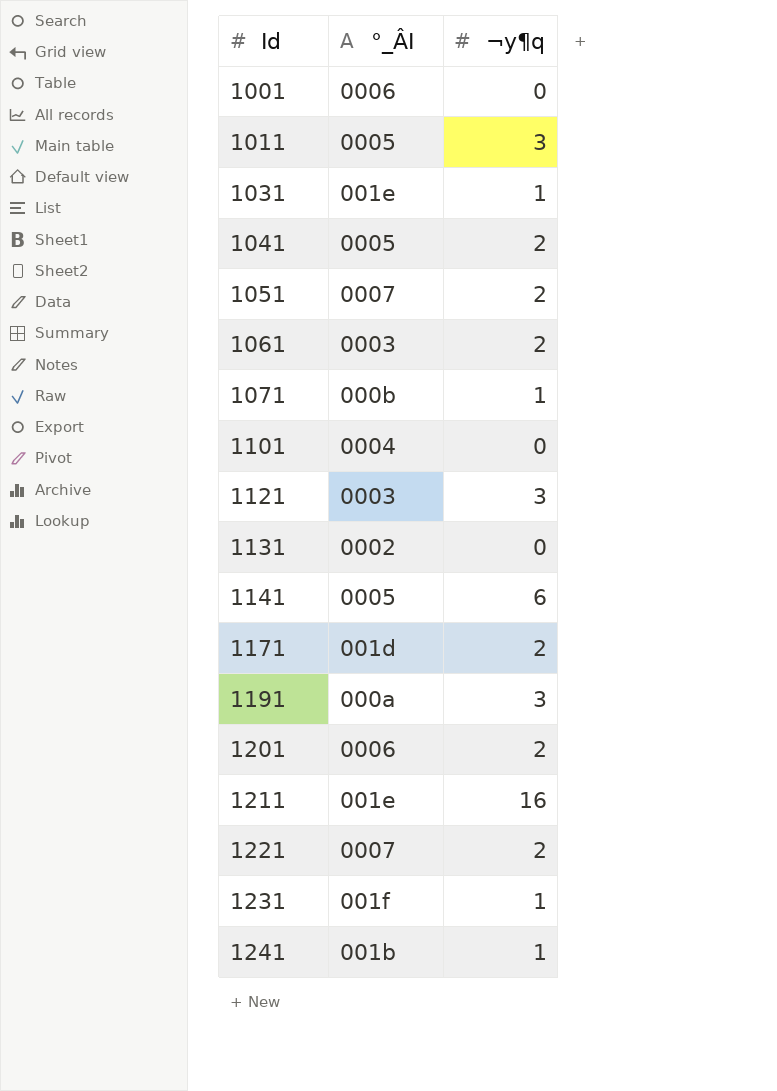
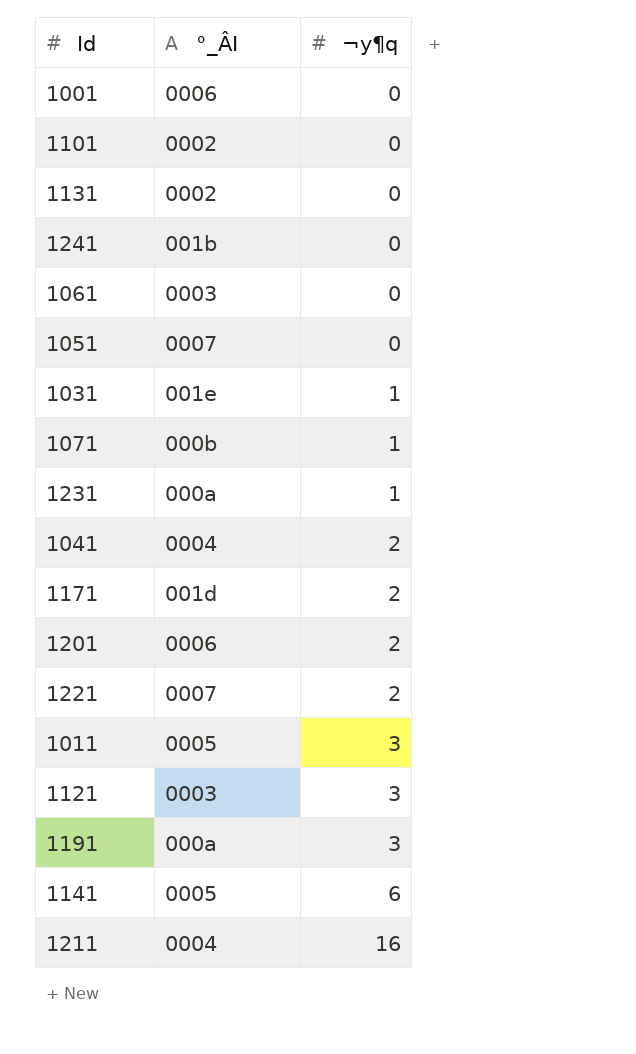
row order: Id ascending -> ¬y¶q ascending
1101 | °_ÂI: 0004 -> 0002
1241 | ¬y¶q: 1 -> 0
1061 | ¬y¶q: 2 -> 0
1051 | ¬y¶q: 2 -> 0
1231 | °_ÂI: 001f -> 000a
1041 | °_ÂI: 0005 -> 0004
1211 | °_ÂI: 001e -> 0004

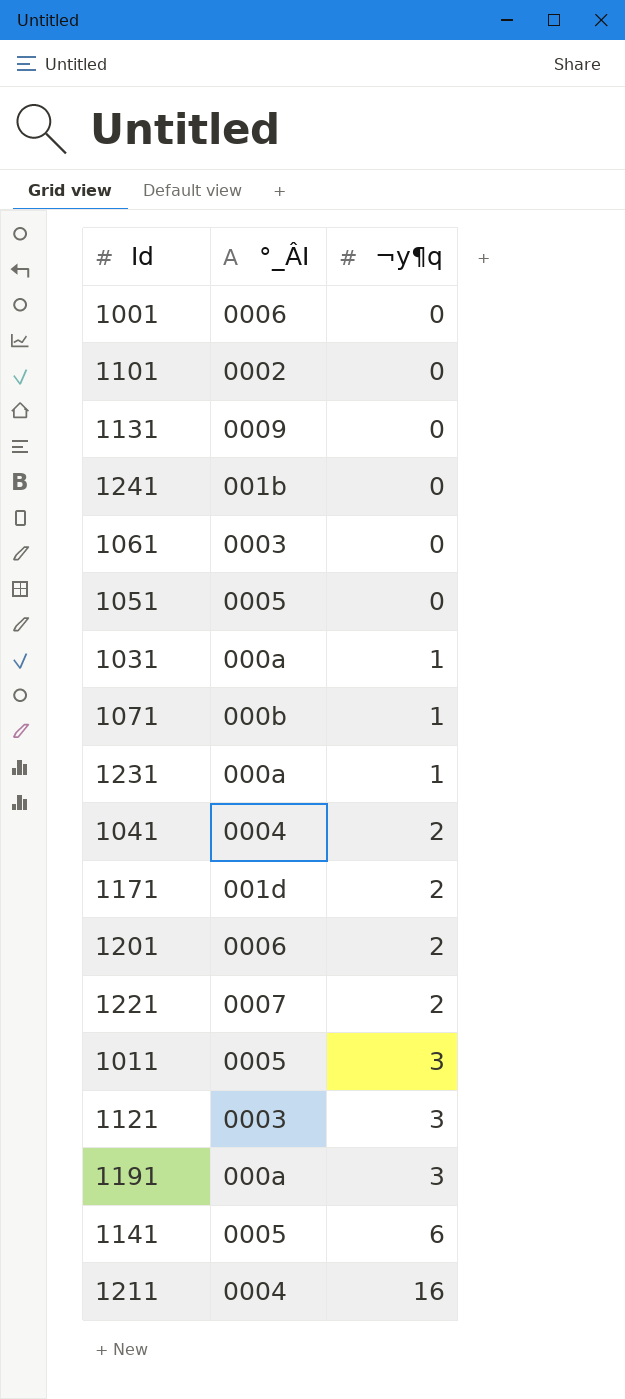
1131 | °_ÂI: 0002 -> 0009
1051 | °_ÂI: 0007 -> 0005
1031 | °_ÂI: 001e -> 000a

